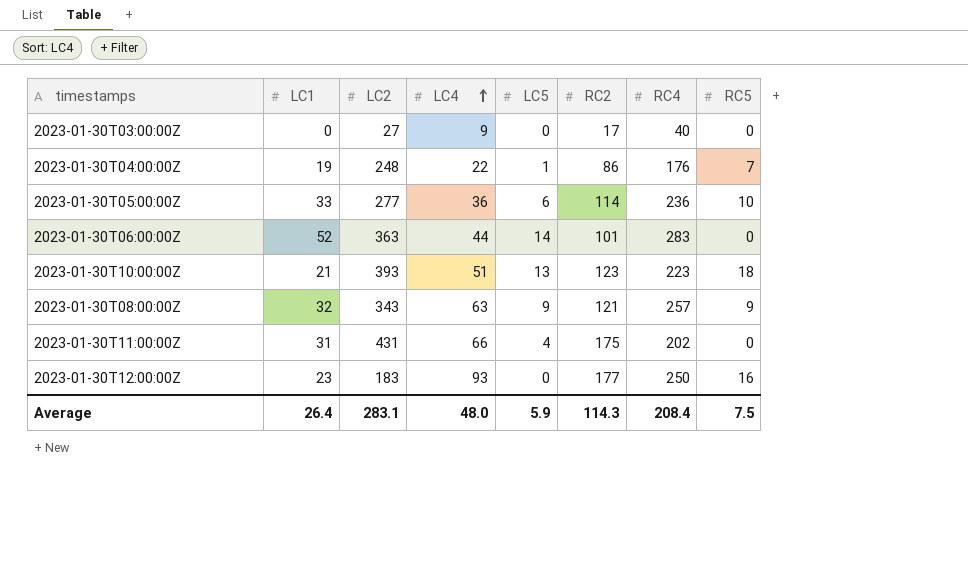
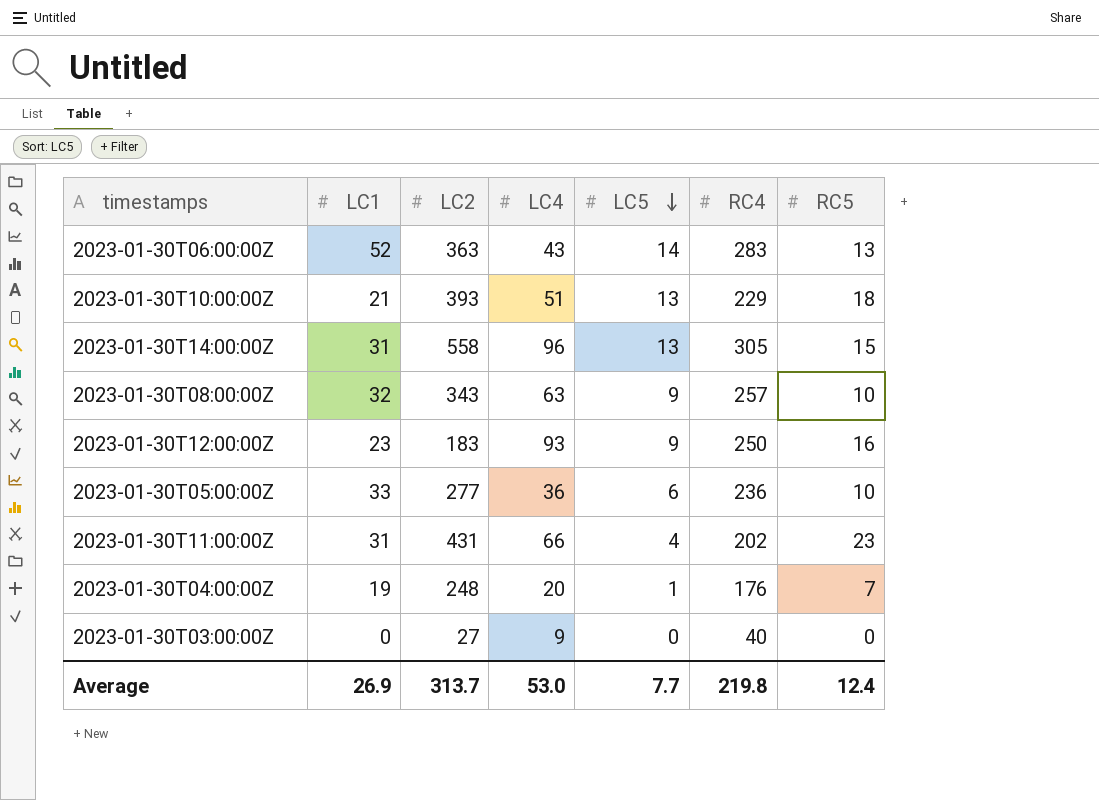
row order: LC4 ascending -> LC5 descending
column RC2 | position: 6 -> none
2023-01-30T06:00:00Z | LC4: 44 -> 43
2023-01-30T06:00:00Z | RC5: 0 -> 13
2023-01-30T10:00:00Z | RC4: 223 -> 229
row 2023-01-30T14:00:00Z: none -> 31 | 558 | 96 | 13 | 305 | 15
2023-01-30T08:00:00Z | RC5: 9 -> 10
2023-01-30T12:00:00Z | LC5: 0 -> 9
2023-01-30T11:00:00Z | RC5: 0 -> 23
2023-01-30T04:00:00Z | LC4: 22 -> 20
Average | LC1: 26.4 -> 26.9
Average | LC2: 283.1 -> 313.7
Average | LC4: 48.0 -> 53.0
Average | LC5: 5.9 -> 7.7
Average | RC4: 208.4 -> 219.8
Average | RC5: 7.5 -> 12.4

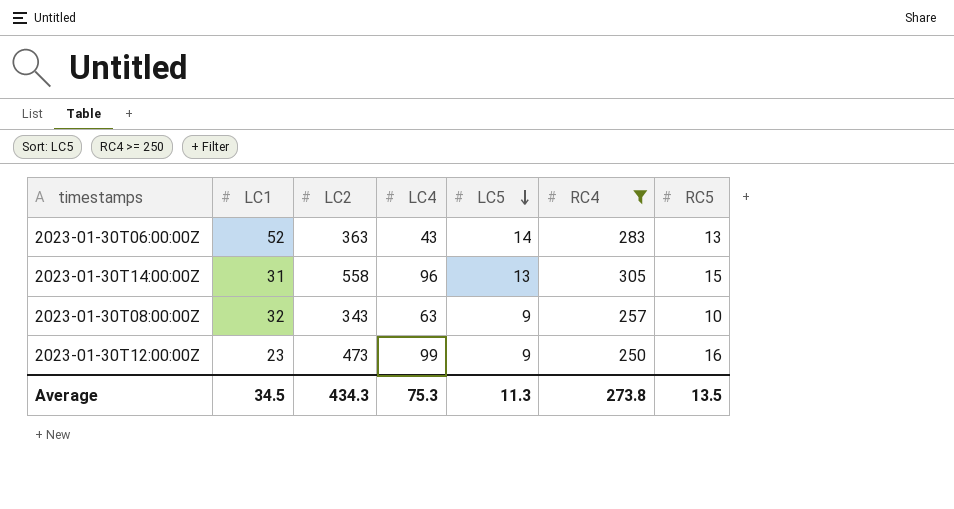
filter: none -> RC4 >= 250
2023-01-30T12:00:00Z | LC2: 183 -> 473
2023-01-30T12:00:00Z | LC4: 93 -> 99
Average | LC1: 26.9 -> 34.5
Average | LC2: 313.7 -> 434.3
Average | LC4: 53.0 -> 75.3
Average | LC5: 7.7 -> 11.3
Average | RC4: 219.8 -> 273.8
Average | RC5: 12.4 -> 13.5

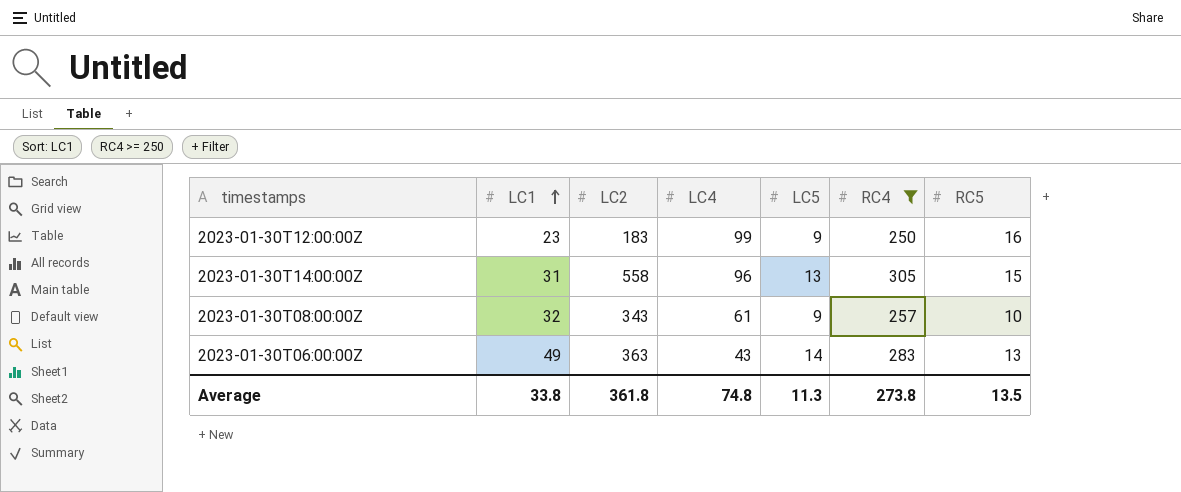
row order: LC5 descending -> LC1 ascending
2023-01-30T12:00:00Z | LC2: 473 -> 183
2023-01-30T08:00:00Z | LC4: 63 -> 61
2023-01-30T06:00:00Z | LC1: 52 -> 49
Average | LC1: 34.5 -> 33.8
Average | LC2: 434.3 -> 361.8
Average | LC4: 75.3 -> 74.8

